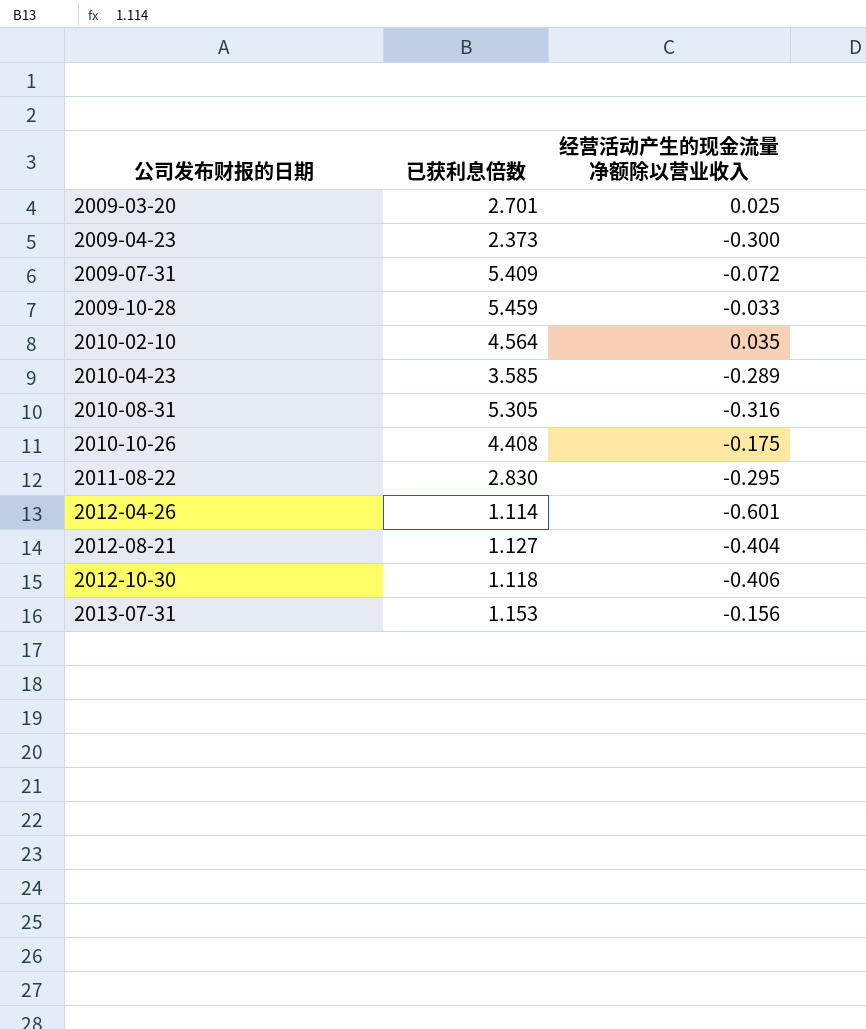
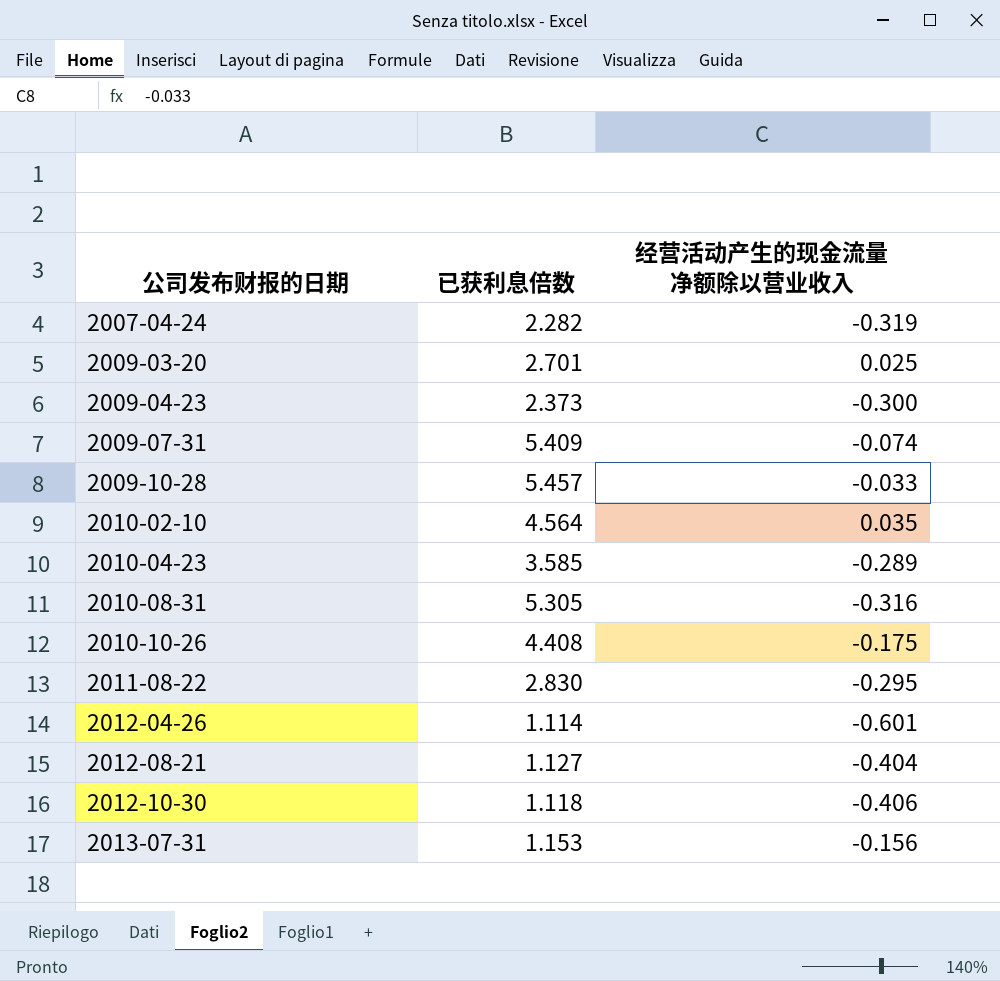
row 2007-04-24: none -> 2.282 | -0.319
2009-07-31 | 经营活动产生的现金流量净额除以营业收入: -0.072 -> -0.074
2009-10-28 | 已获利息倍数: 5.459 -> 5.457

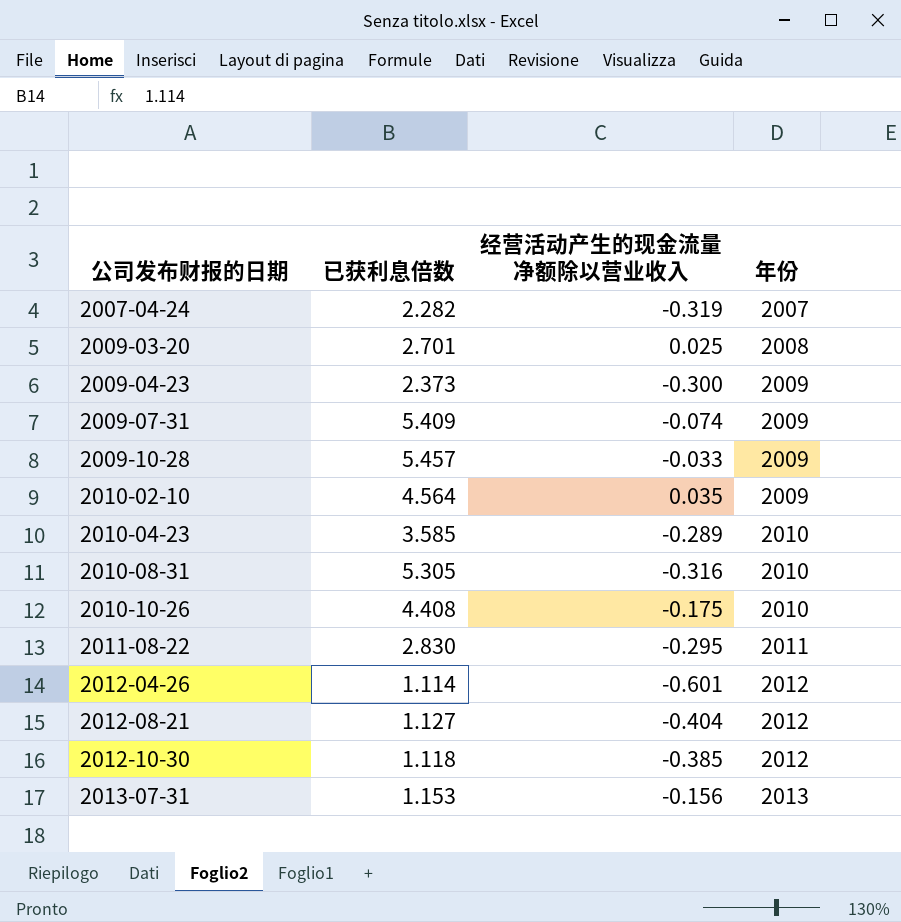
column 年份 | position: none -> 4
2012-10-30 | 经营活动产生的现金流量净额除以营业收入: -0.406 -> -0.385

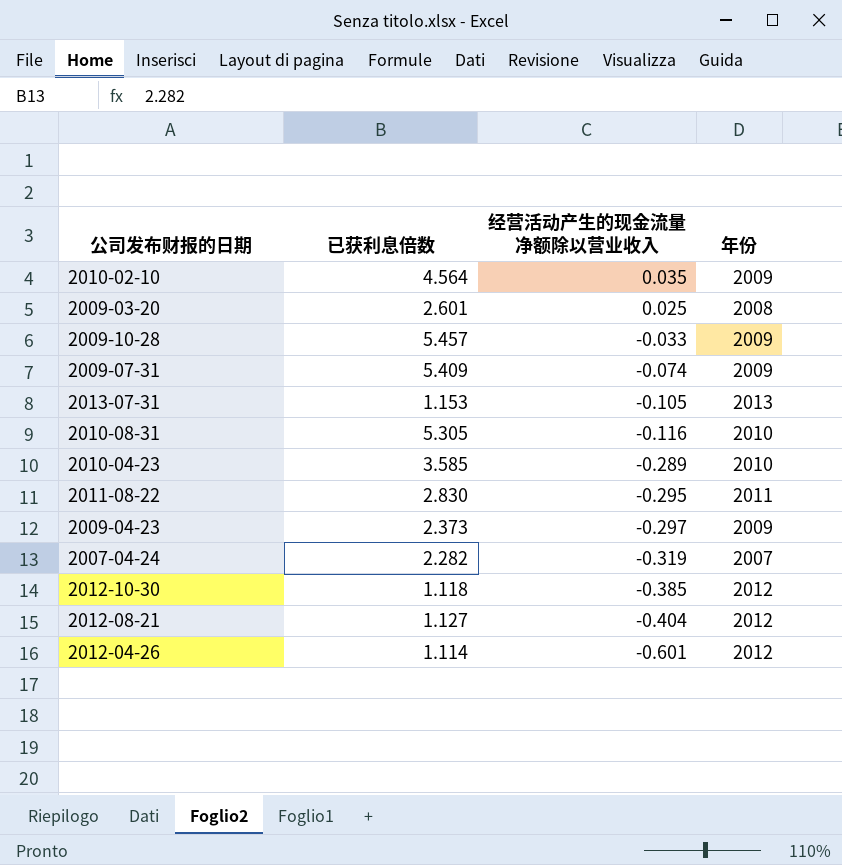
row order: 公司发布财报的日期 ascending -> 经营活动产生的现金流量净额除以营业收入 descending
row 2010-10-26: 4.408 | -0.175 | 2010 -> none
2009-03-20 | 已获利息倍数: 2.701 -> 2.601
2013-07-31 | 经营活动产生的现金流量净额除以营业收入: -0.156 -> -0.105
2010-08-31 | 经营活动产生的现金流量净额除以营业收入: -0.316 -> -0.116
2009-04-23 | 经营活动产生的现金流量净额除以营业收入: -0.300 -> -0.297

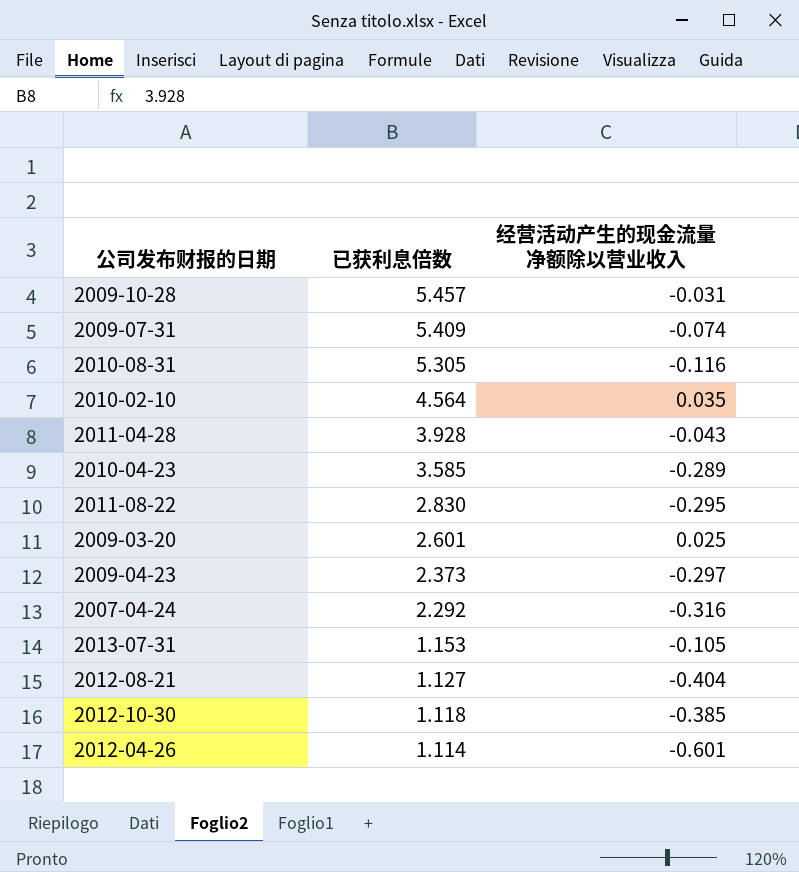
row order: 经营活动产生的现金流量净额除以营业收入 descending -> 已获利息倍数 descending
column 年份 | position: 4 -> none
2009-10-28 | 经营活动产生的现金流量净额除以营业收入: -0.033 -> -0.031
row 2011-04-28: none -> 3.928 | -0.043
2007-04-24 | 已获利息倍数: 2.282 -> 2.292
2007-04-24 | 经营活动产生的现金流量净额除以营业收入: -0.319 -> -0.316

